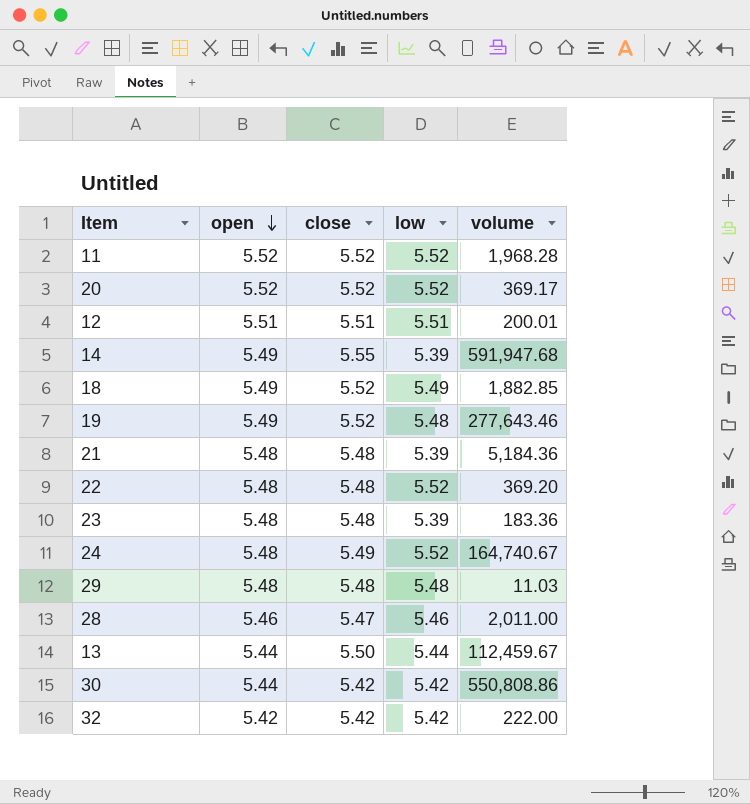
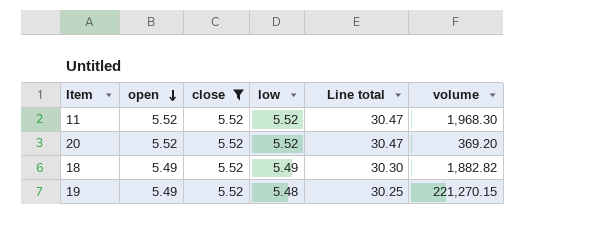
filter: none -> close = 5.52
column Line total | formula: none -> [close] * [low]
11 | volume: 1,968.28 -> 1,968.30
20 | volume: 369.17 -> 369.20
18 | volume: 1,882.85 -> 1,882.82
19 | volume: 277,643.46 -> 221,270.15

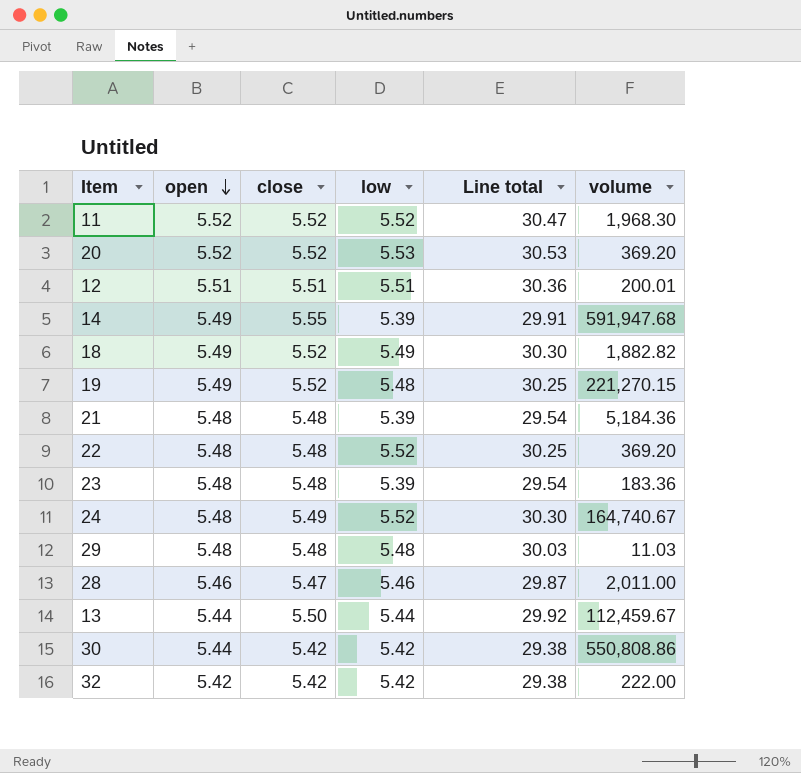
filter: close = 5.52 -> none
20 | low: 5.52 -> 5.53
20 | Line total: 30.47 -> 30.53

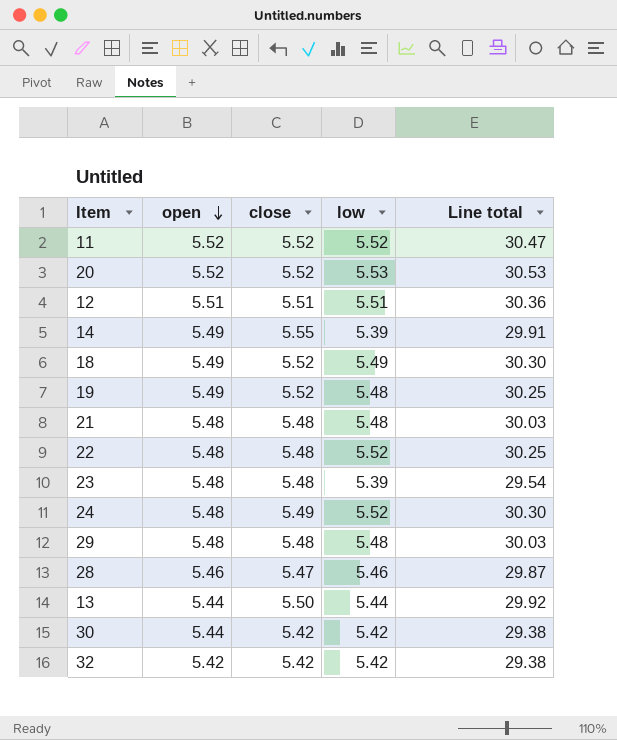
column volume | position: 6 -> none
21 | low: 5.39 -> 5.48
21 | Line total: 29.54 -> 30.03

